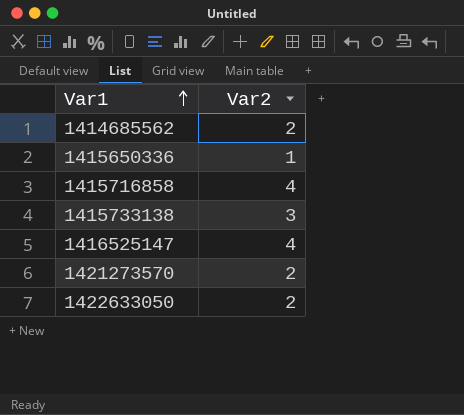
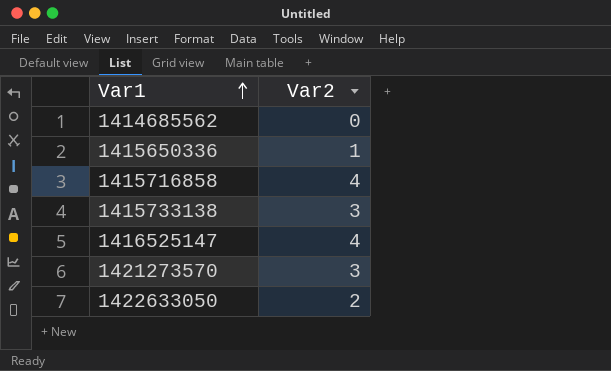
1414685562 | Var2: 2 -> 0
1421273570 | Var2: 2 -> 3

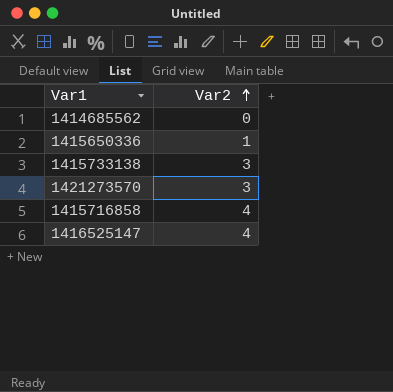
row order: Var1 ascending -> Var2 ascending
row 1422633050: 2 -> none

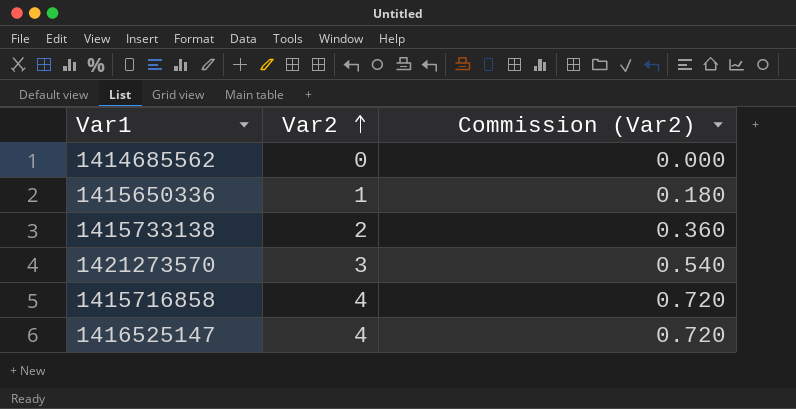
column Commission (Var2) | formula: none -> [Var2] * 0.18
1415733138 | Var2: 3 -> 2

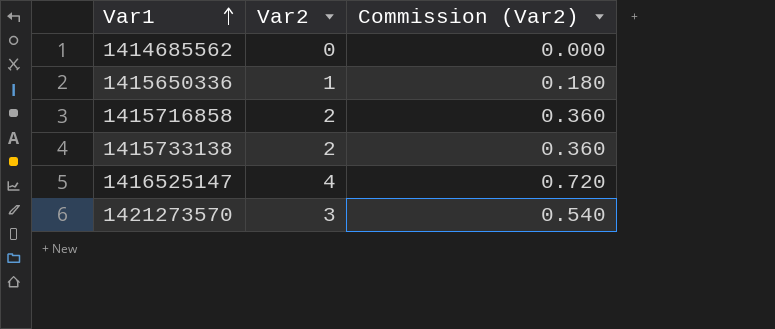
row order: Var2 ascending -> Var1 ascending
1415716858 | Var2: 4 -> 2
1415716858 | Commission (Var2): 0.720 -> 0.360

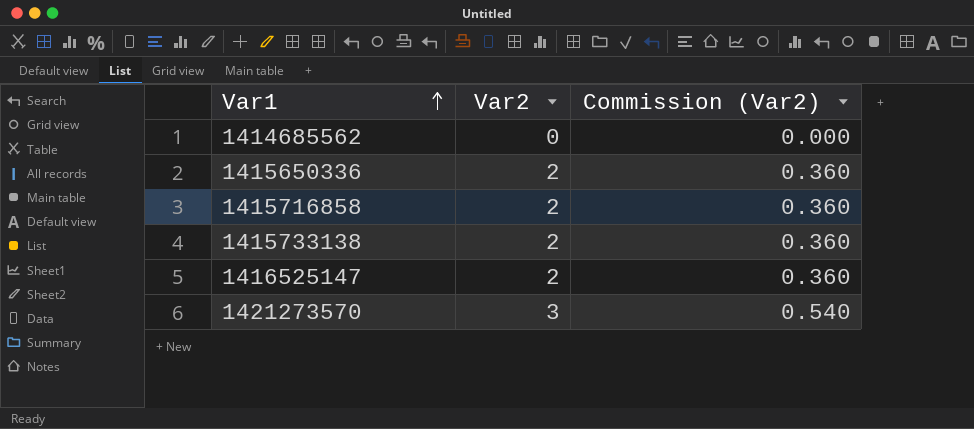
1415650336 | Var2: 1 -> 2
1415650336 | Commission (Var2): 0.180 -> 0.360
1416525147 | Var2: 4 -> 2
1416525147 | Commission (Var2): 0.720 -> 0.360

